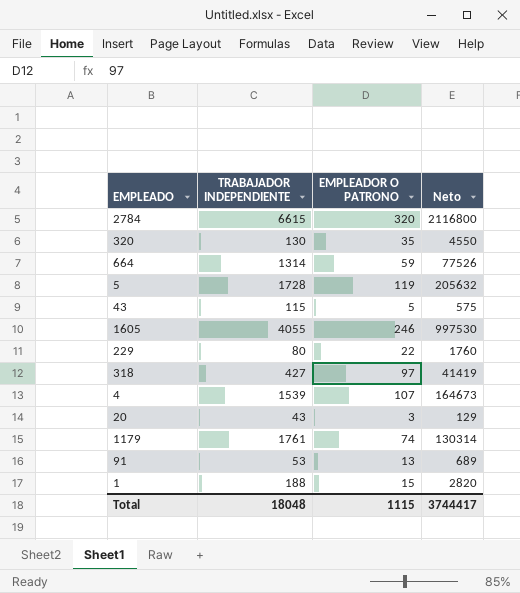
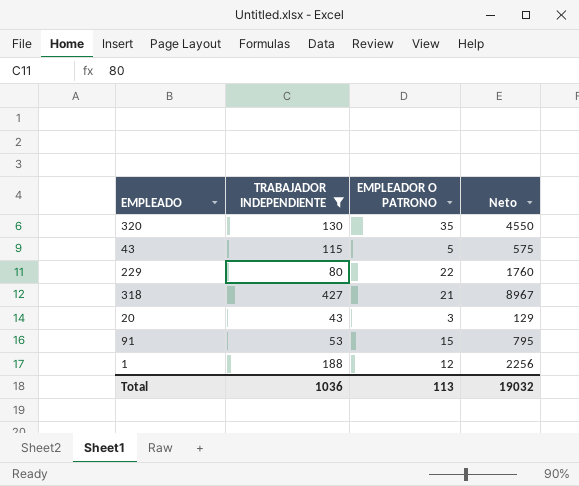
filter: none -> TRABAJADOR INDEPENDIENTE <= 427
318 | EMPLEADOR O PATRONO: 97 -> 21
318 | Neto: 41419 -> 8967
91 | EMPLEADOR O PATRONO: 13 -> 15
91 | Neto: 689 -> 795
1 | EMPLEADOR O PATRONO: 15 -> 12
1 | Neto: 2820 -> 2256
Total | TRABAJADOR INDEPENDIENTE: 18048 -> 1036
Total | EMPLEADOR O PATRONO: 1115 -> 113
Total | Neto: 3744417 -> 19032

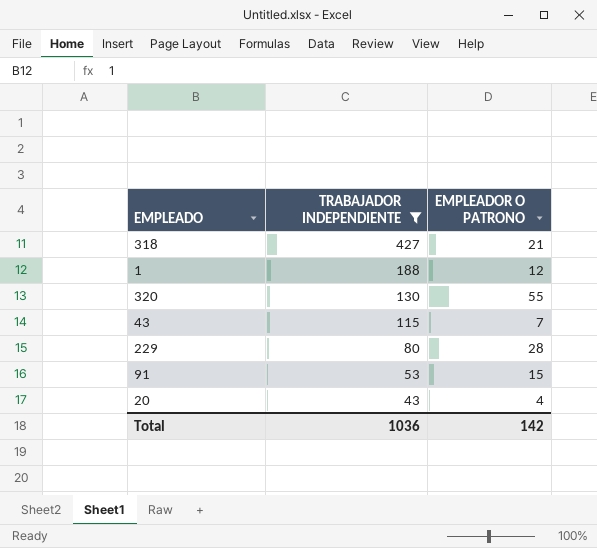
row order: none -> TRABAJADOR INDEPENDIENTE descending
column Neto | formula: [TRABAJADOR INDEPENDIENTE] * [EMPLEADOR O PATRONO] -> none
320 | EMPLEADOR O PATRONO: 35 -> 55
43 | EMPLEADOR O PATRONO: 5 -> 7
229 | EMPLEADOR O PATRONO: 22 -> 28
20 | EMPLEADOR O PATRONO: 3 -> 4
Total | EMPLEADOR O PATRONO: 113 -> 142

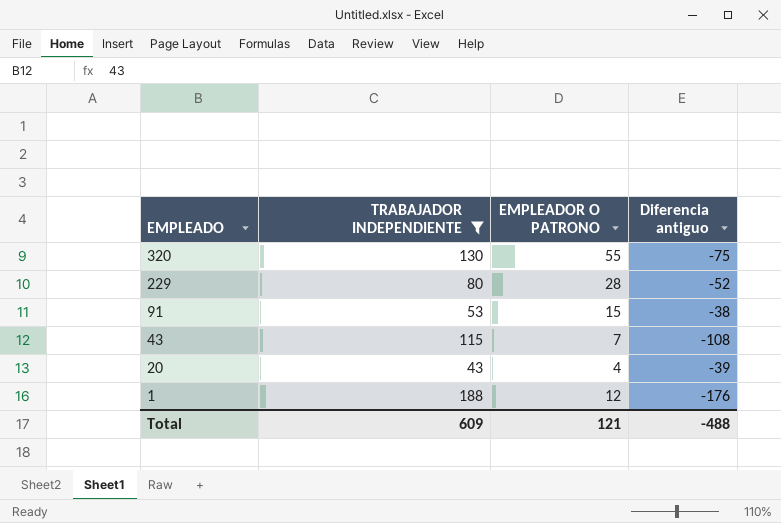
row order: TRABAJADOR INDEPENDIENTE descending -> EMPLEADO descending
column Diferencia antiguo | formula: none -> [EMPLEADOR O PATRONO] - [TRABAJADOR INDEPENDIENTE]
row 318: 427 | 21 -> none
Total | TRABAJADOR INDEPENDIENTE: 1036 -> 609
Total | EMPLEADOR O PATRONO: 142 -> 121

